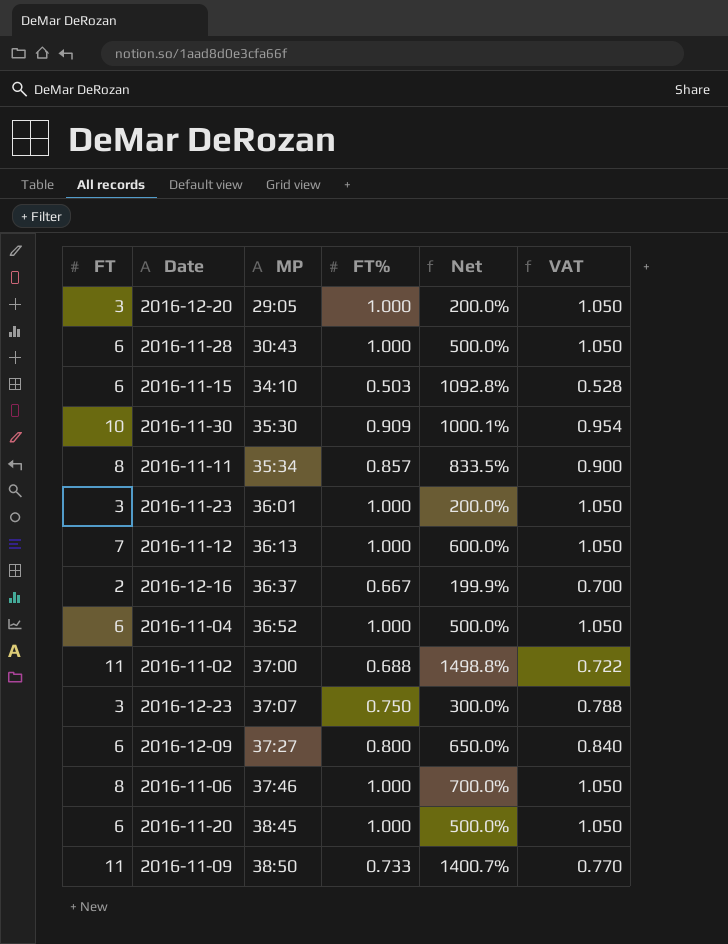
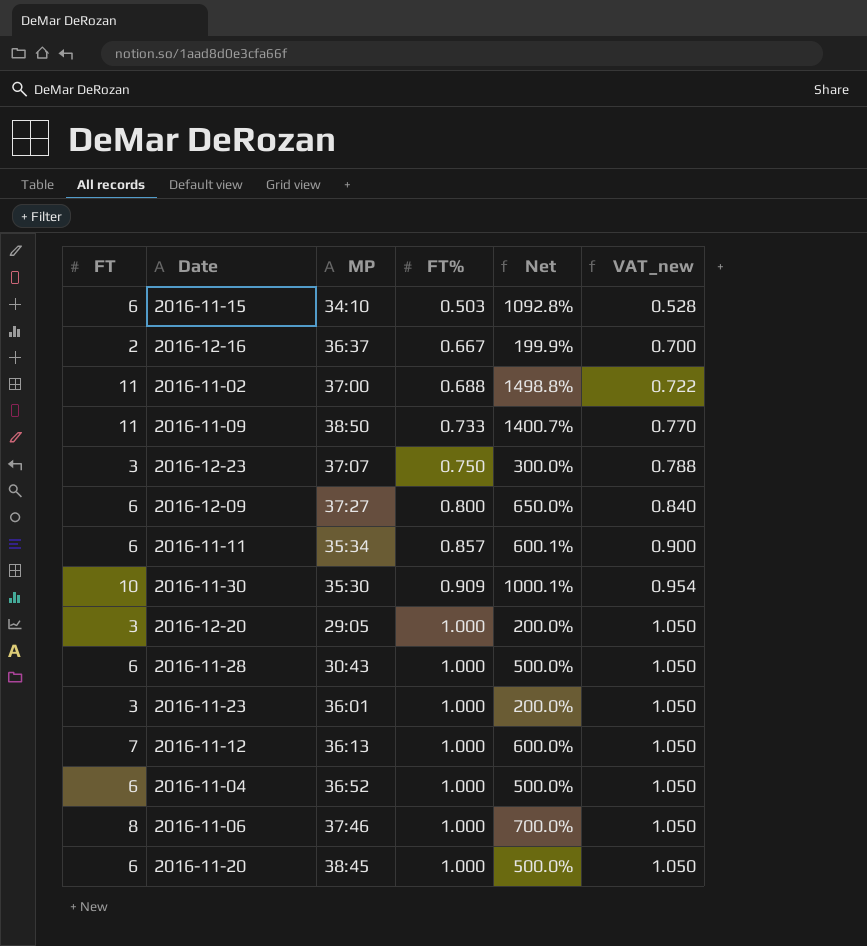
row order: MP ascending -> FT% ascending
column name: VAT -> VAT_new
2016-11-11 | FT: 8 -> 6
2016-11-11 | Net: 833.5% -> 600.1%

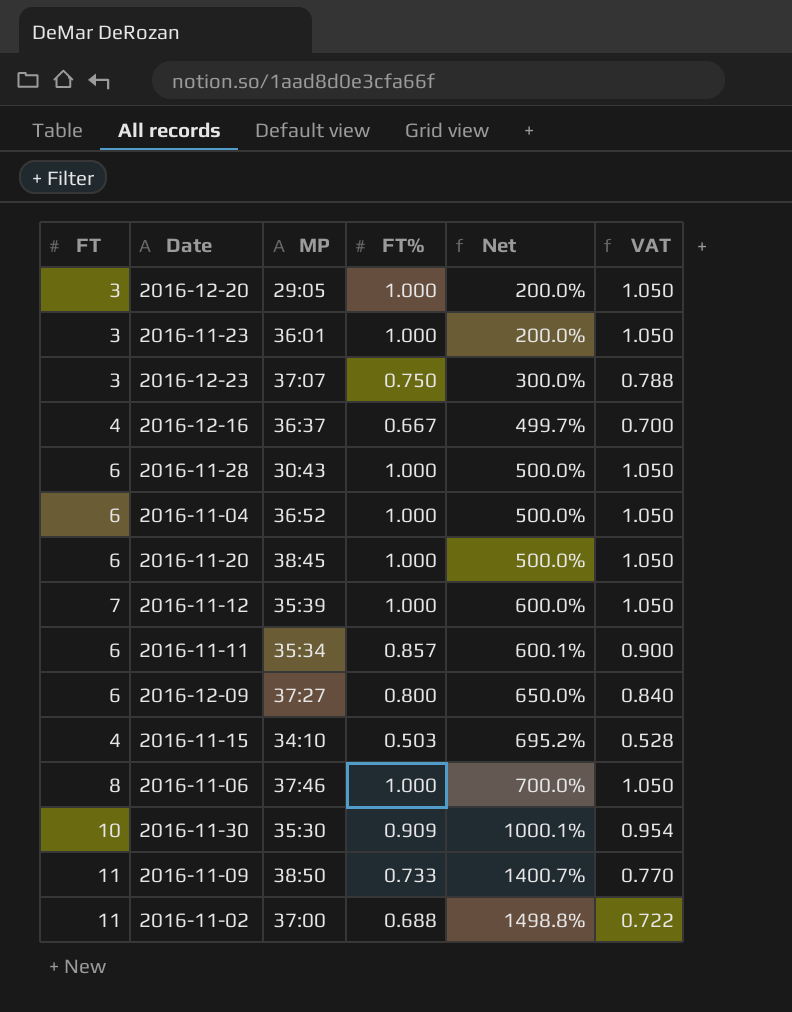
row order: FT% ascending -> Net ascending
column name: VAT_new -> VAT
2016-12-16 | FT: 2 -> 4
2016-12-16 | Net: 199.9% -> 499.7%
2016-11-12 | MP: 36:13 -> 35:39
2016-11-15 | FT: 6 -> 4
2016-11-15 | Net: 1092.8% -> 695.2%

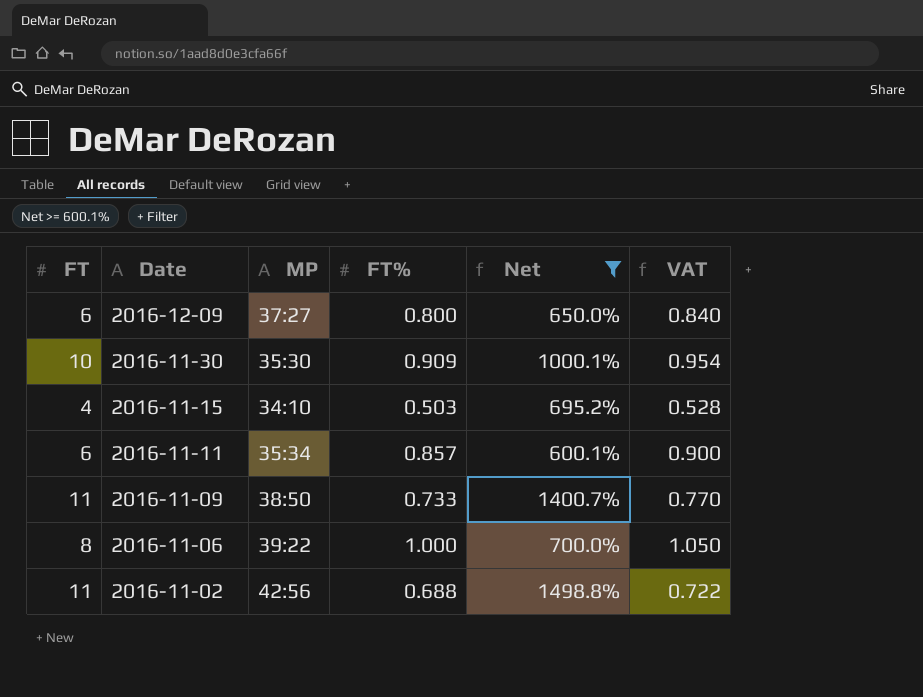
filter: none -> Net >= 600.1%
row order: Net ascending -> Date descending
2016-11-06 | MP: 37:46 -> 39:22
2016-11-02 | MP: 37:00 -> 42:56

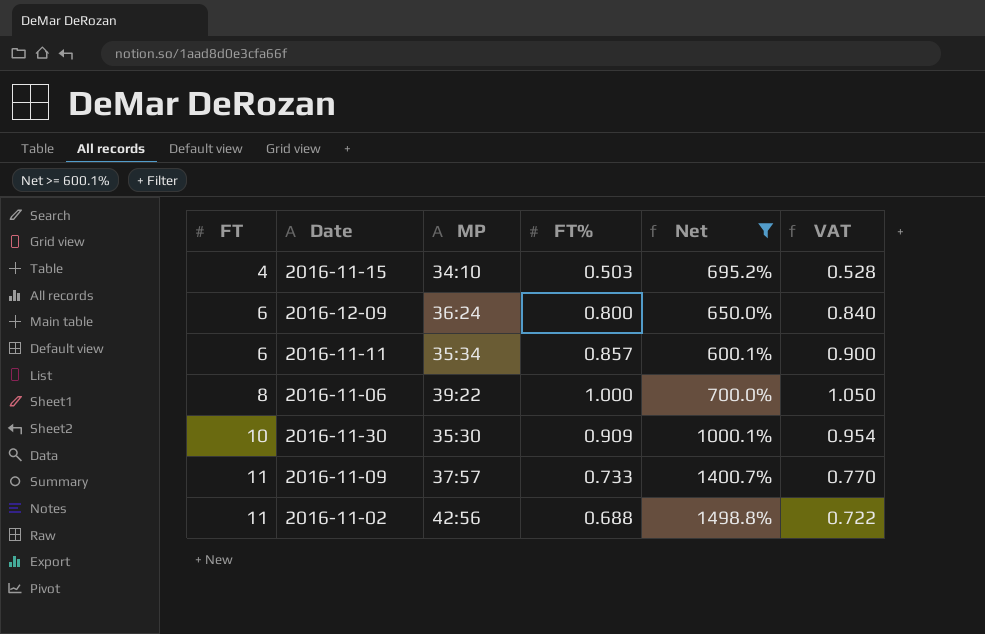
row order: Date descending -> FT ascending
2016-12-09 | MP: 37:27 -> 36:24
2016-11-09 | MP: 38:50 -> 37:57

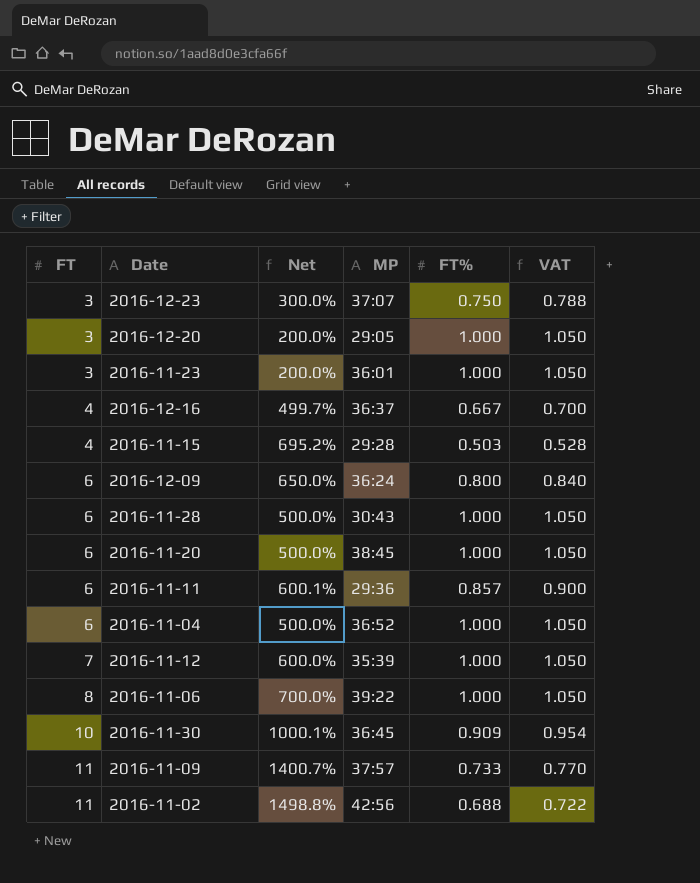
filter: Net >= 600.1% -> none
column Net | position: 5 -> 3
2016-11-15 | MP: 34:10 -> 29:28
2016-11-11 | MP: 35:34 -> 29:36
2016-11-30 | MP: 35:30 -> 36:45

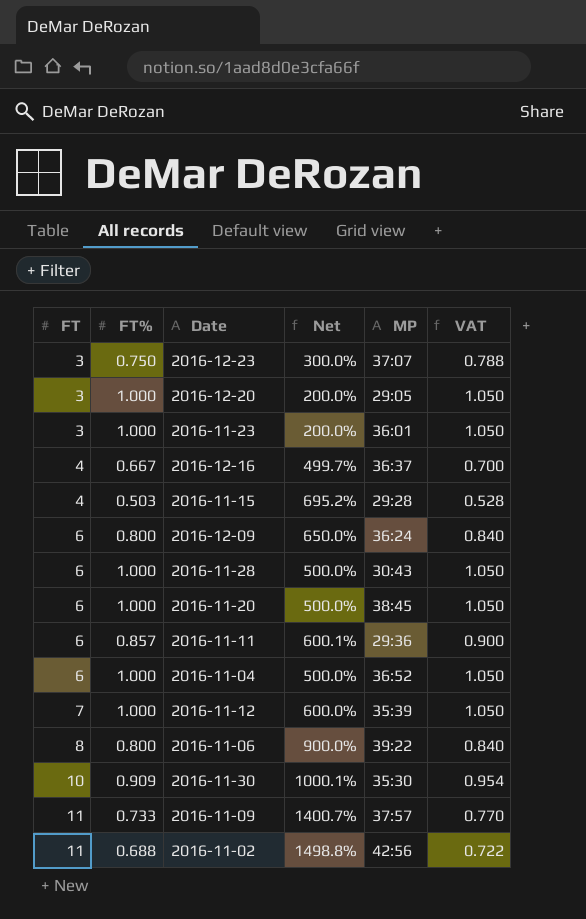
column FT% | position: 5 -> 2
2016-11-06 | FT%: 1.000 -> 0.800
2016-11-06 | Net: 700.0% -> 900.0%
2016-11-06 | VAT: 1.050 -> 0.840
2016-11-30 | MP: 36:45 -> 35:30

